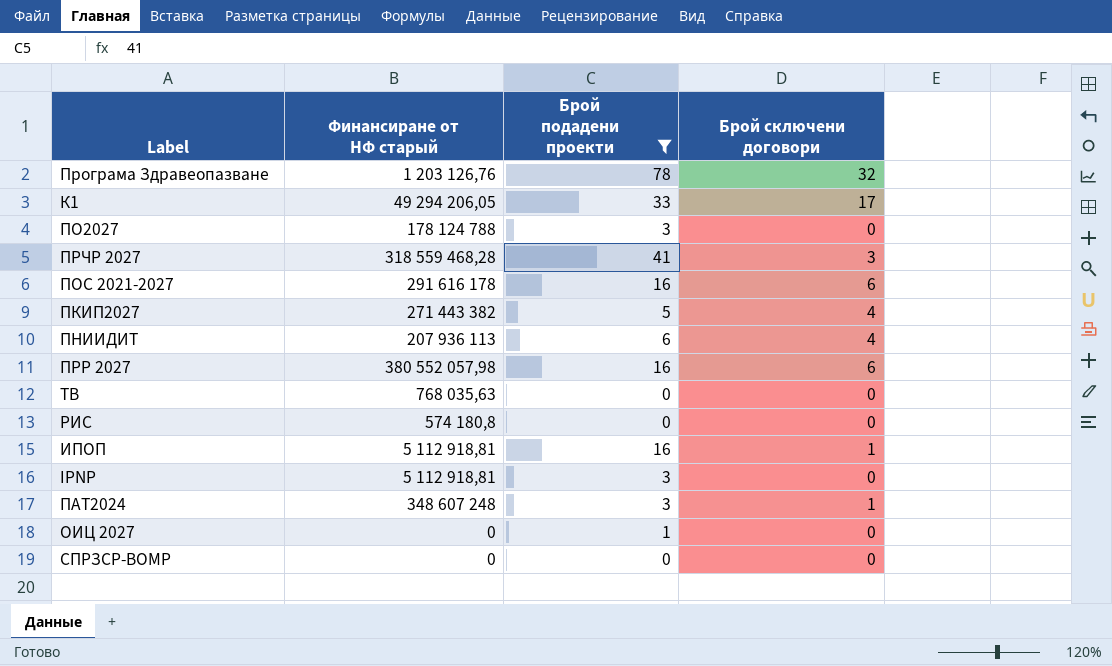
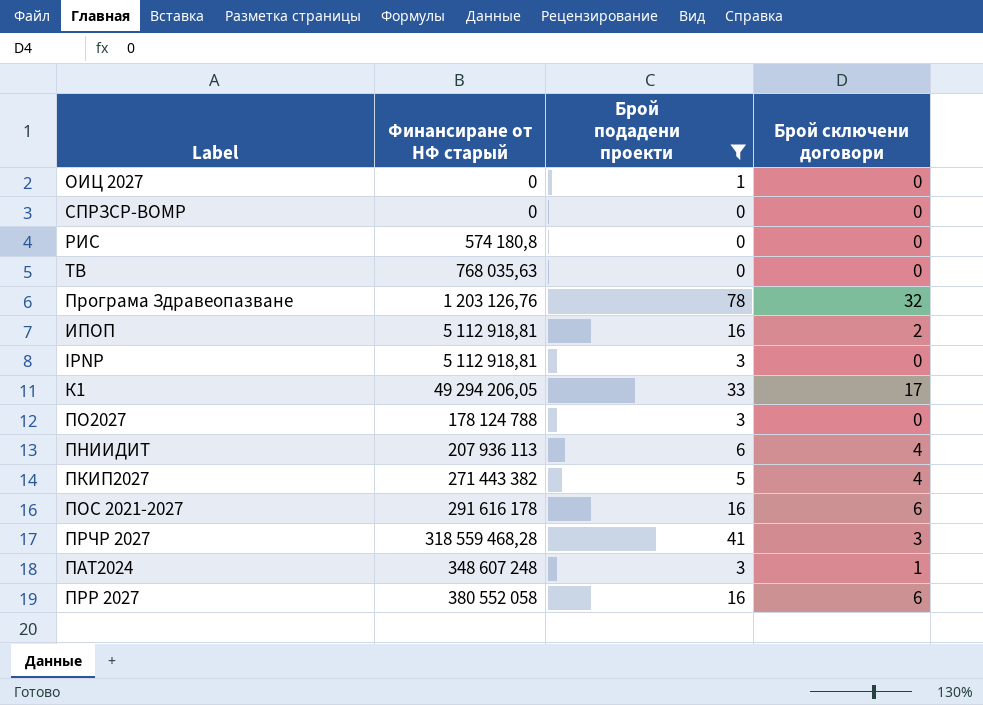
row order: none -> Финансиране от НФ старый ascending
ИПОП | Брой сключени договори: 1 -> 2
ПРР 2027 | Финансиране от НФ старый: 380 552 057,98 -> 380 552 058

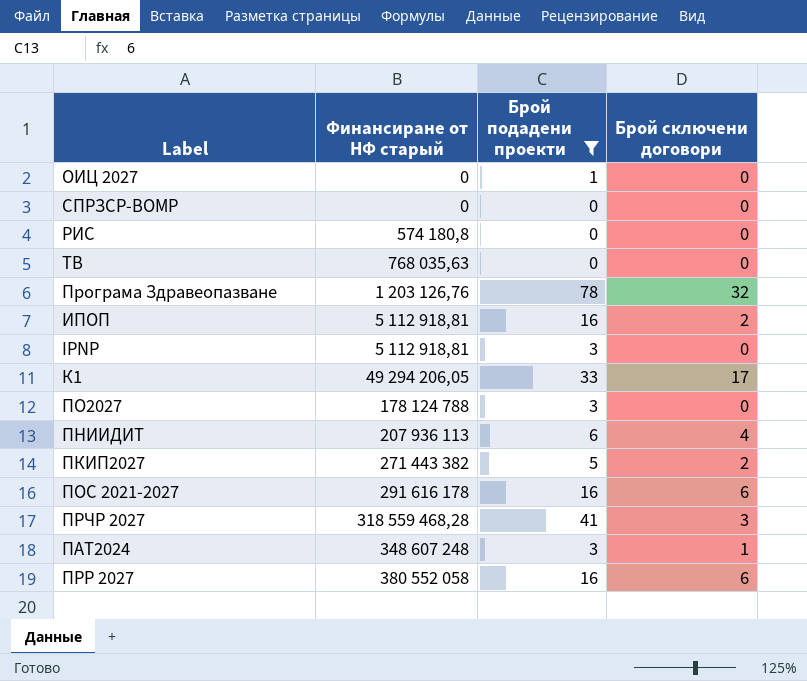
ПКИП2027 | Брой сключени договори: 4 -> 2

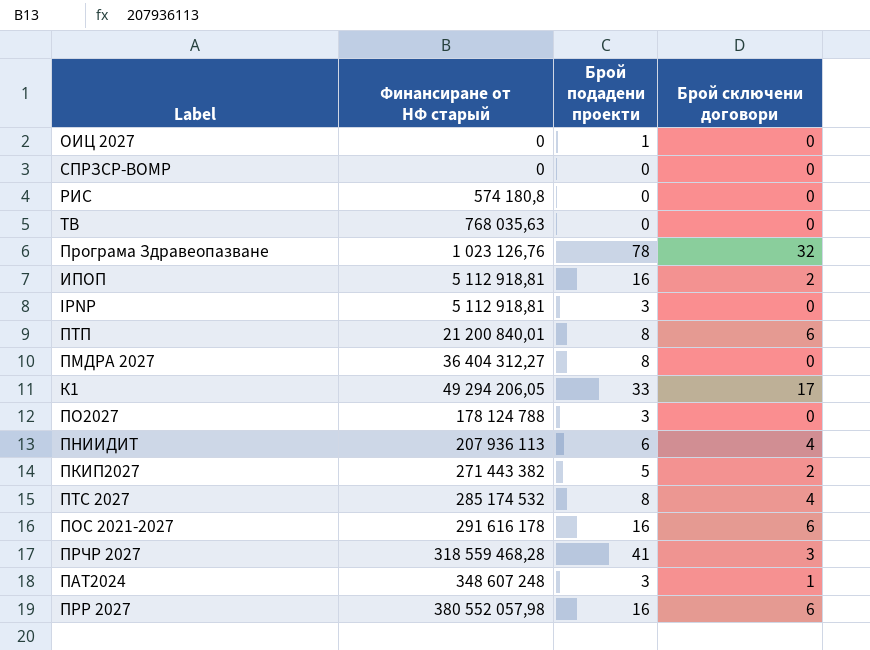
filter: Брой подадени проекти != 8 -> none
Програма Здравеопазване | Финансиране от НФ старый: 1 203 126,76 -> 1 023 126,76
ПРР 2027 | Финансиране от НФ старый: 380 552 058 -> 380 552 057,98

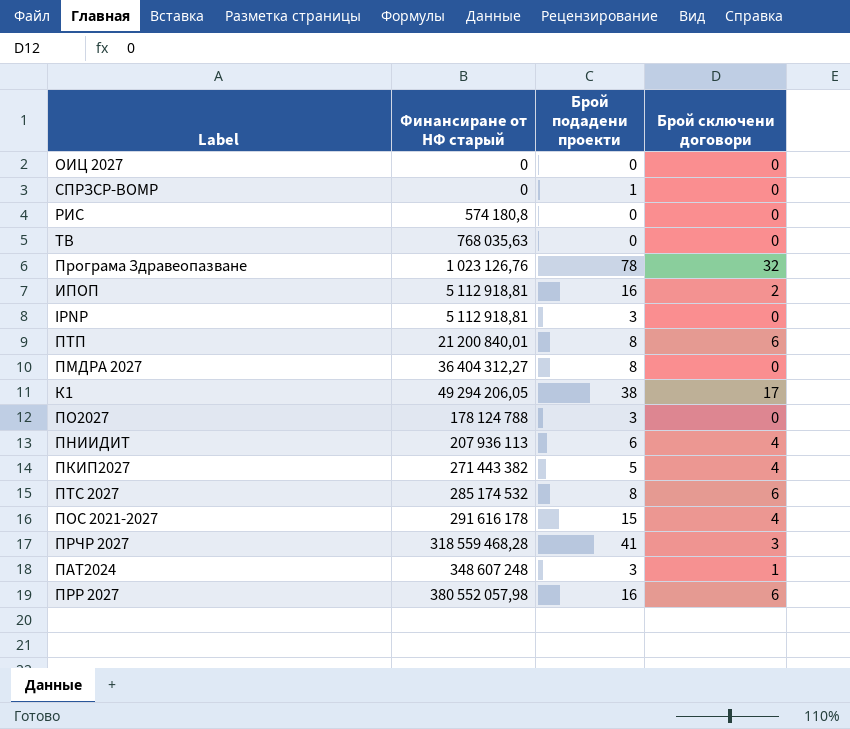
ОИЦ 2027 | Брой подадени проекти: 1 -> 0
СПРЗСР-ВОМР | Брой подадени проекти: 0 -> 1
К1 | Брой подадени проекти: 33 -> 38
ПКИП2027 | Брой сключени договори: 2 -> 4
ПТС 2027 | Брой сключени договори: 4 -> 6
ПОС 2021-2027 | Брой подадени проекти: 16 -> 15
ПОС 2021-2027 | Брой сключени договори: 6 -> 4

